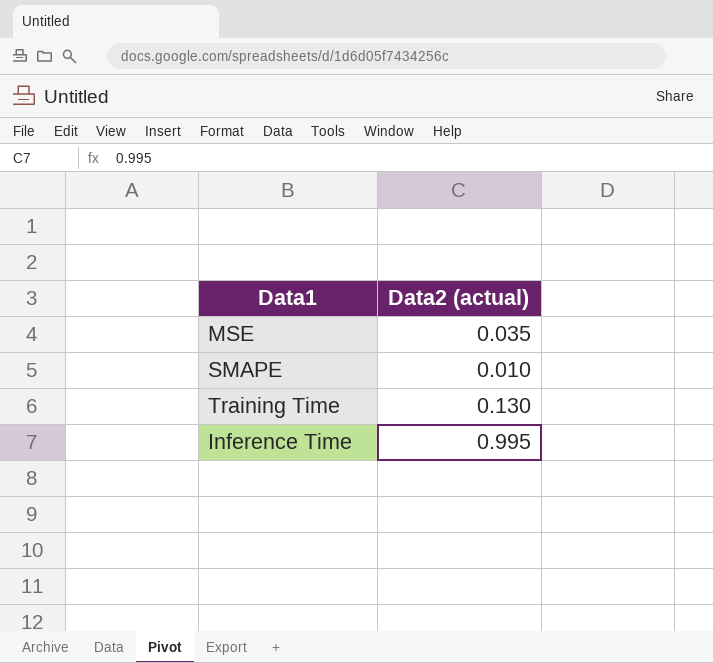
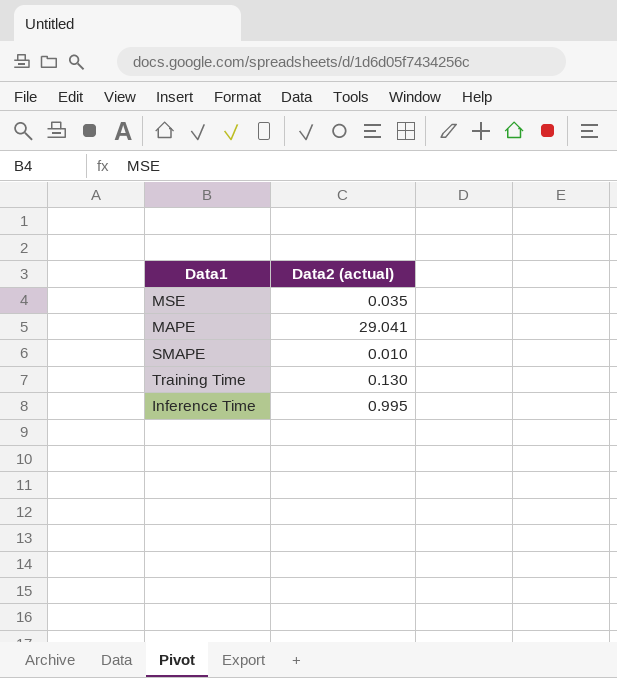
row MAPE: none -> 29.041

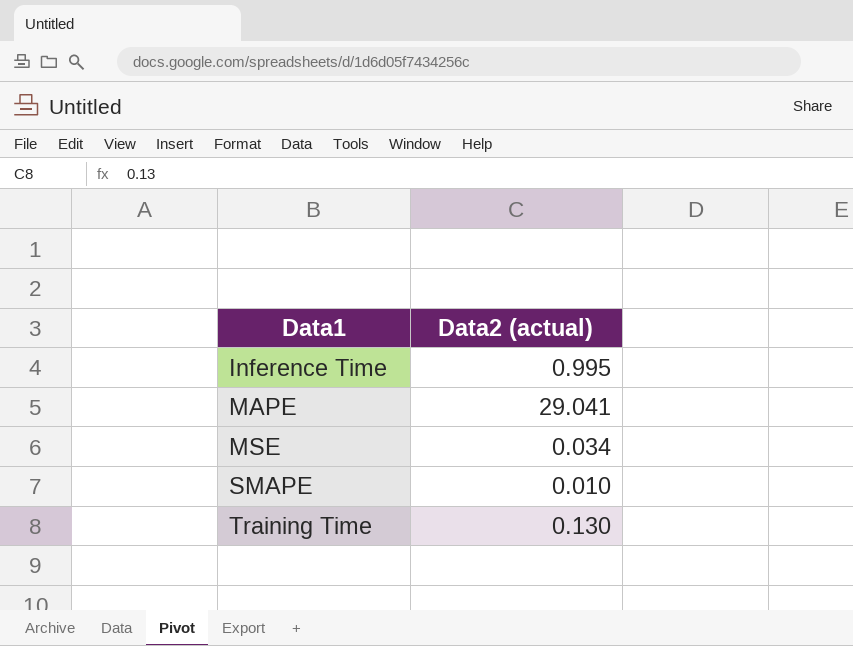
row order: none -> Data1 ascending
MSE | Data2 (actual): 0.035 -> 0.034

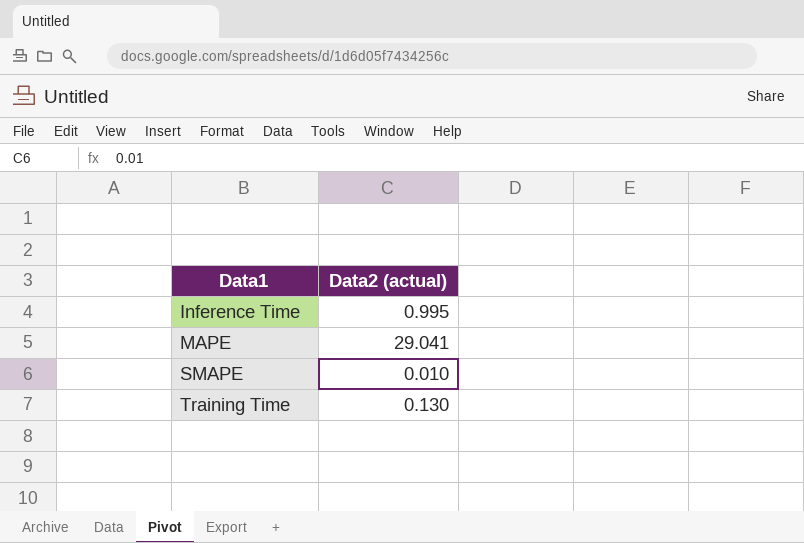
row MSE: 0.034 -> none

